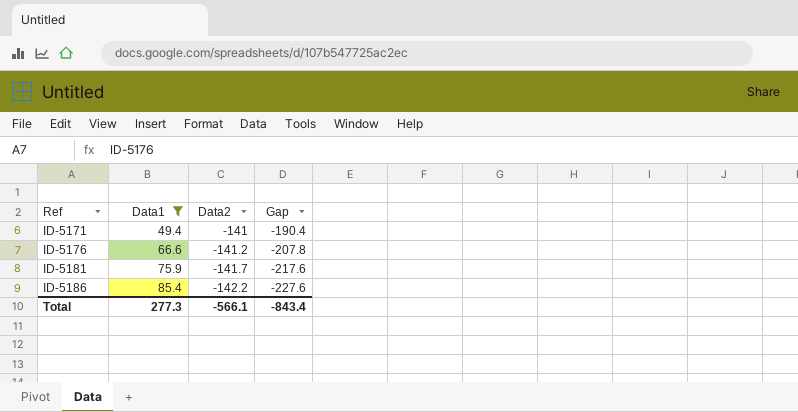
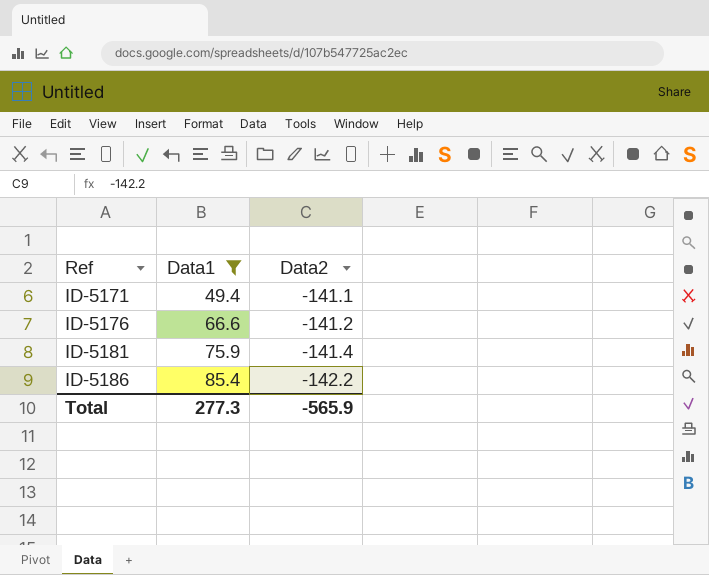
column Gap | formula: [Data2] - [Data1] -> none
ID-5171 | Data2: -141 -> -141.1
ID-5181 | Data2: -141.7 -> -141.4
Total | Data2: -566.1 -> -565.9

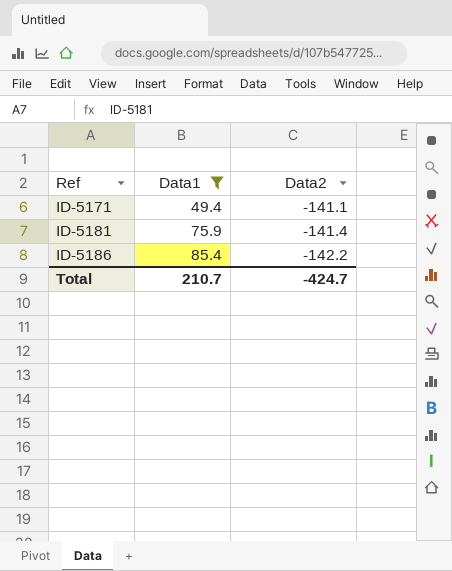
row ID-5176: 66.6 | -141.2 -> none
Total | Data1: 277.3 -> 210.7
Total | Data2: -565.9 -> -424.7

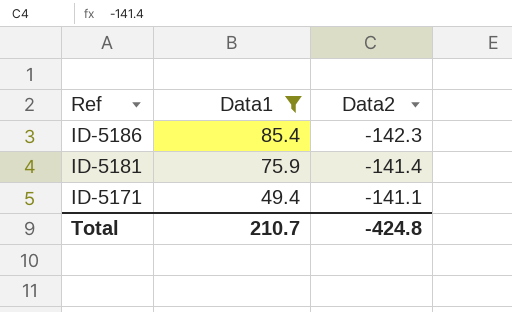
row order: Ref ascending -> Ref descending
ID-5186 | Data2: -142.2 -> -142.3
Total | Data2: -424.7 -> -424.8

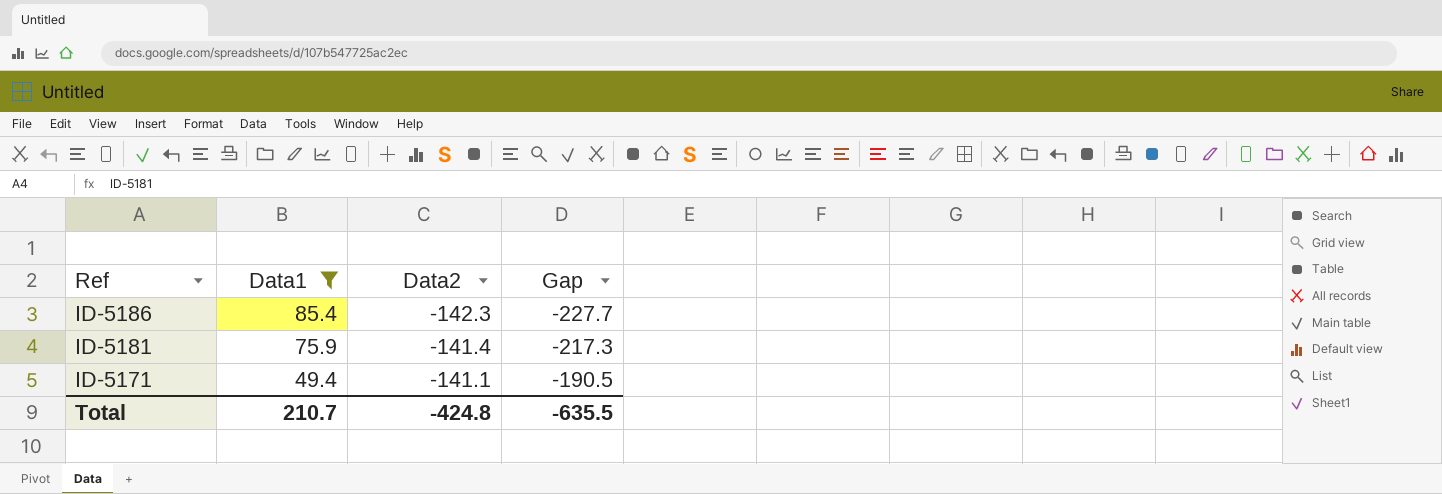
column Gap | formula: none -> [Data2] - [Data1]

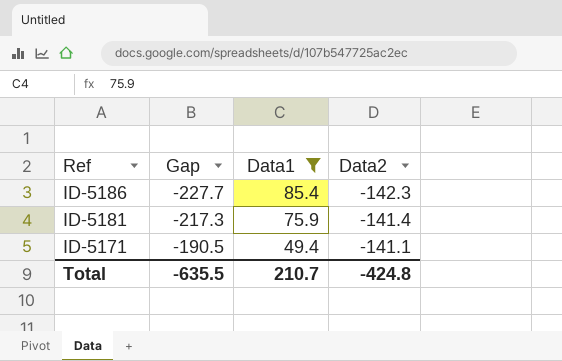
column Gap | position: 4 -> 2

